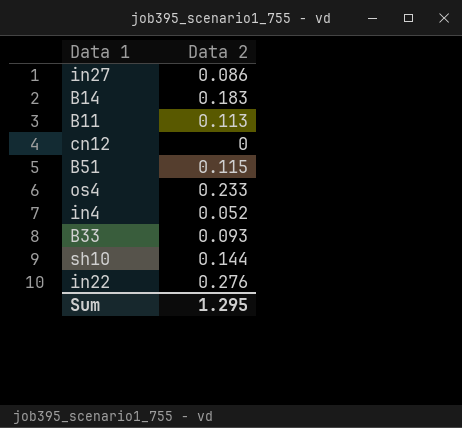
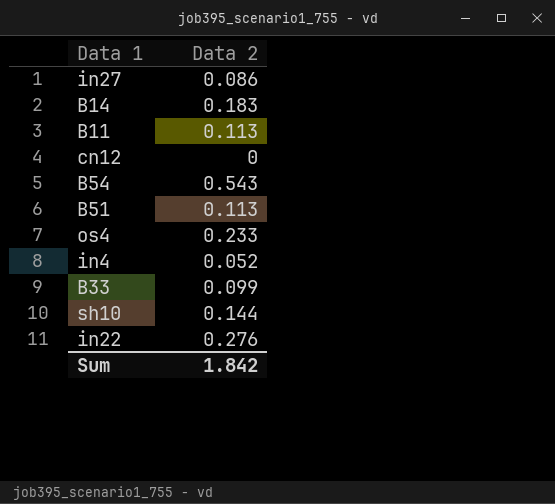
row B54: none -> 0.543
B51 | Data 2: 0.115 -> 0.113
B33 | Data 2: 0.093 -> 0.099
Sum | Data 2: 1.295 -> 1.842

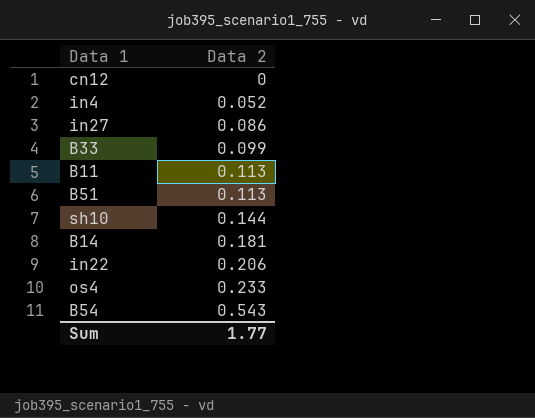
row order: none -> Data 2 ascending
B14 | Data 2: 0.183 -> 0.181
in22 | Data 2: 0.276 -> 0.206
Sum | Data 2: 1.842 -> 1.77

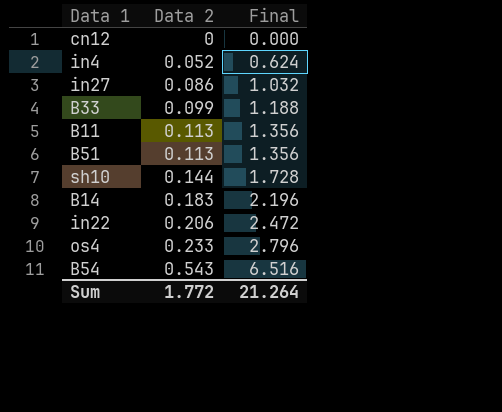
column Final | formula: none -> [Data 2] * 12
B14 | Data 2: 0.181 -> 0.183
Sum | Data 2: 1.77 -> 1.772

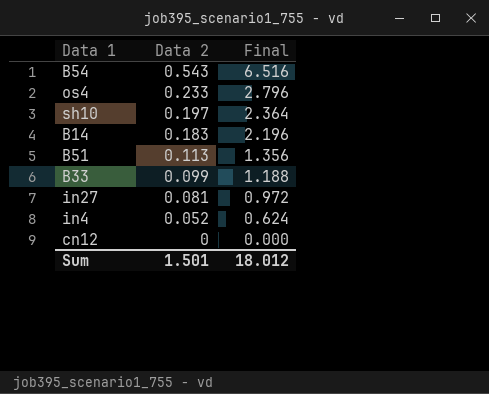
row order: Data 2 ascending -> Data 2 descending
row B11: 0.113 | 1.356 -> none
row in22: 0.206 | 2.472 -> none
sh10 | Data 2: 0.144 -> 0.197
sh10 | Final: 1.728 -> 2.364
in27 | Data 2: 0.086 -> 0.081
in27 | Final: 1.032 -> 0.972
Sum | Data 2: 1.772 -> 1.501
Sum | Final: 21.264 -> 18.012

